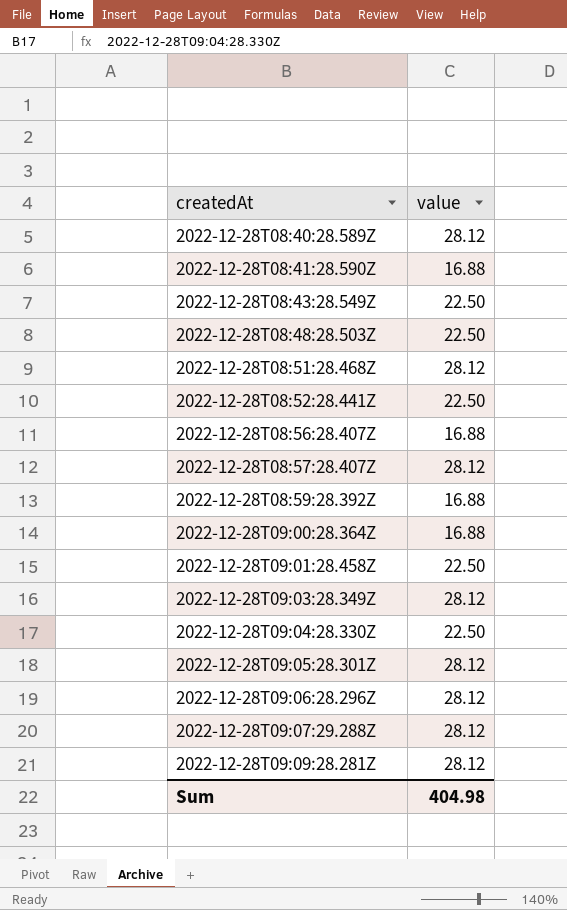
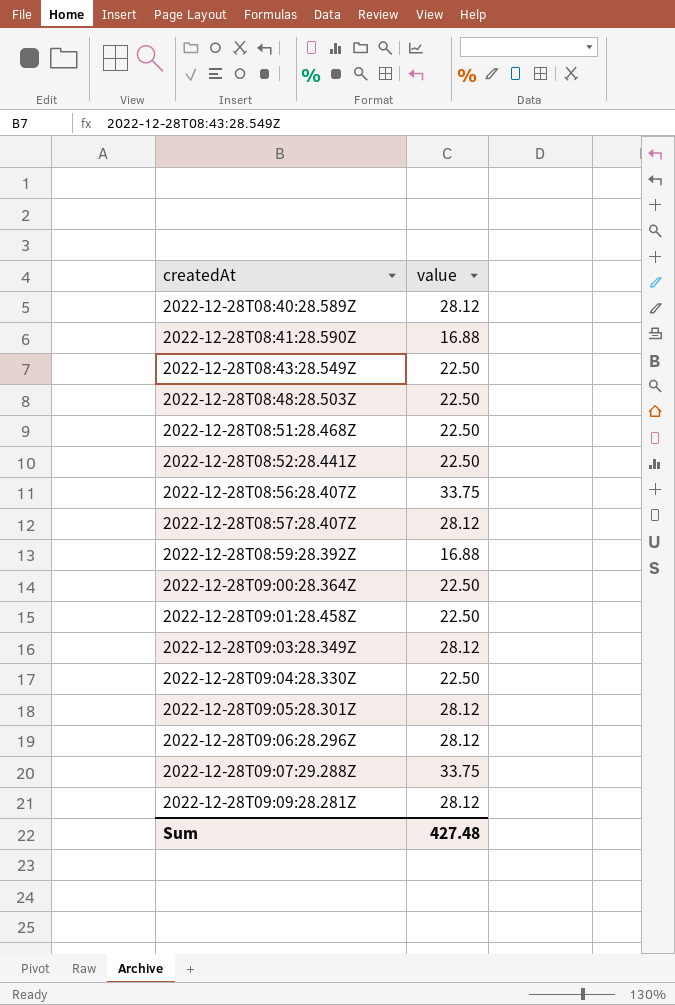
2022-12-28T08:51:28.468Z | value: 28.12 -> 22.50
2022-12-28T08:56:28.407Z | value: 16.88 -> 33.75
2022-12-28T09:00:28.364Z | value: 16.88 -> 22.50
2022-12-28T09:07:29.288Z | value: 28.12 -> 33.75
Sum | value: 404.98 -> 427.48

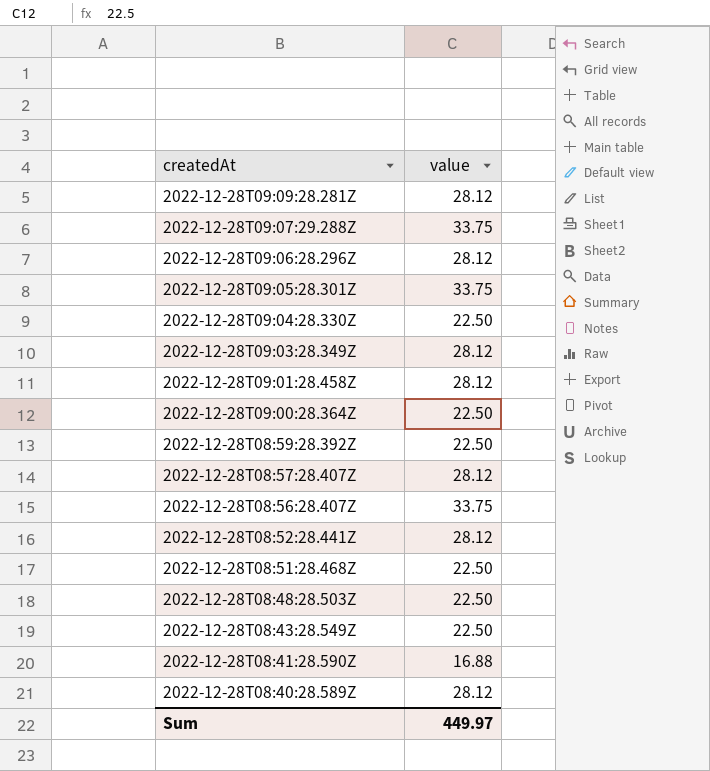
row order: createdAt ascending -> createdAt descending
2022-12-28T09:05:28.301Z | value: 28.12 -> 33.75
2022-12-28T09:01:28.458Z | value: 22.50 -> 28.12
2022-12-28T08:59:28.392Z | value: 16.88 -> 22.50
2022-12-28T08:52:28.441Z | value: 22.50 -> 28.12
Sum | value: 427.48 -> 449.97

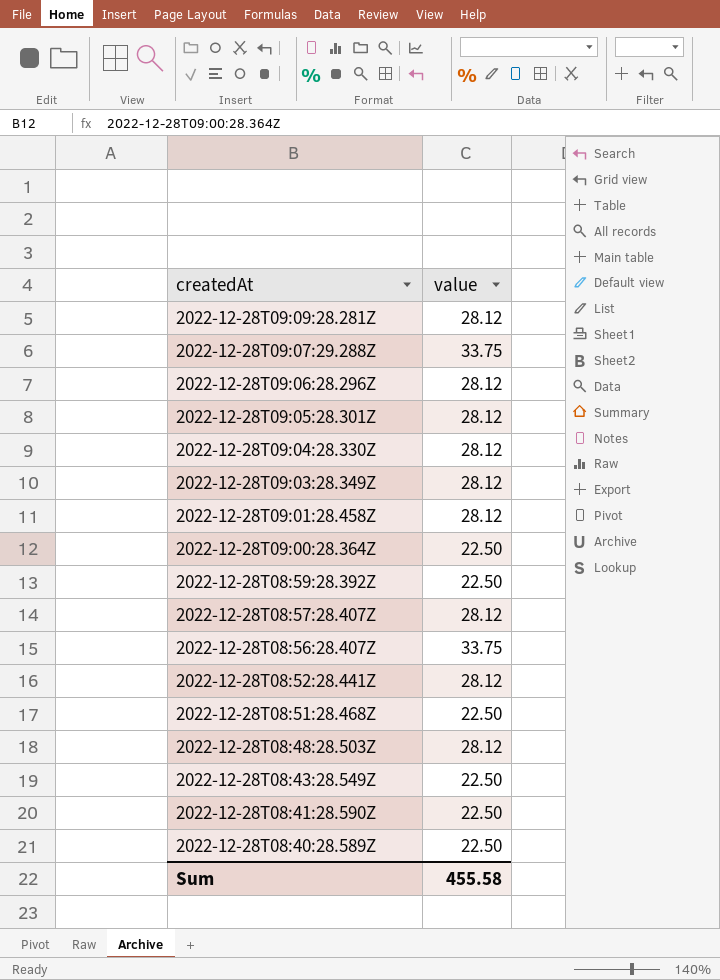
2022-12-28T09:05:28.301Z | value: 33.75 -> 28.12
2022-12-28T09:04:28.330Z | value: 22.50 -> 28.12
2022-12-28T08:48:28.503Z | value: 22.50 -> 28.12
2022-12-28T08:41:28.590Z | value: 16.88 -> 22.50
2022-12-28T08:40:28.589Z | value: 28.12 -> 22.50
Sum | value: 449.97 -> 455.58

